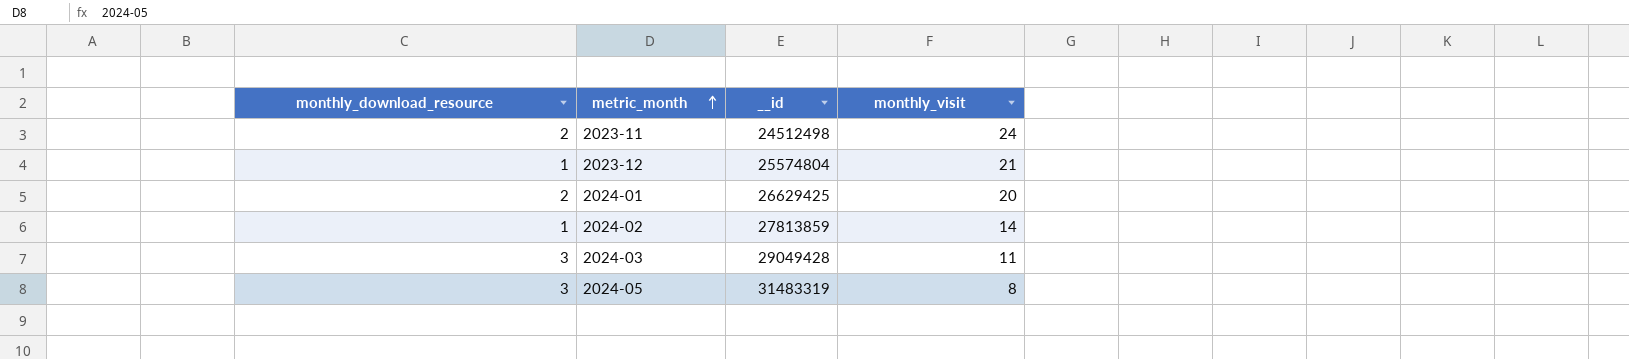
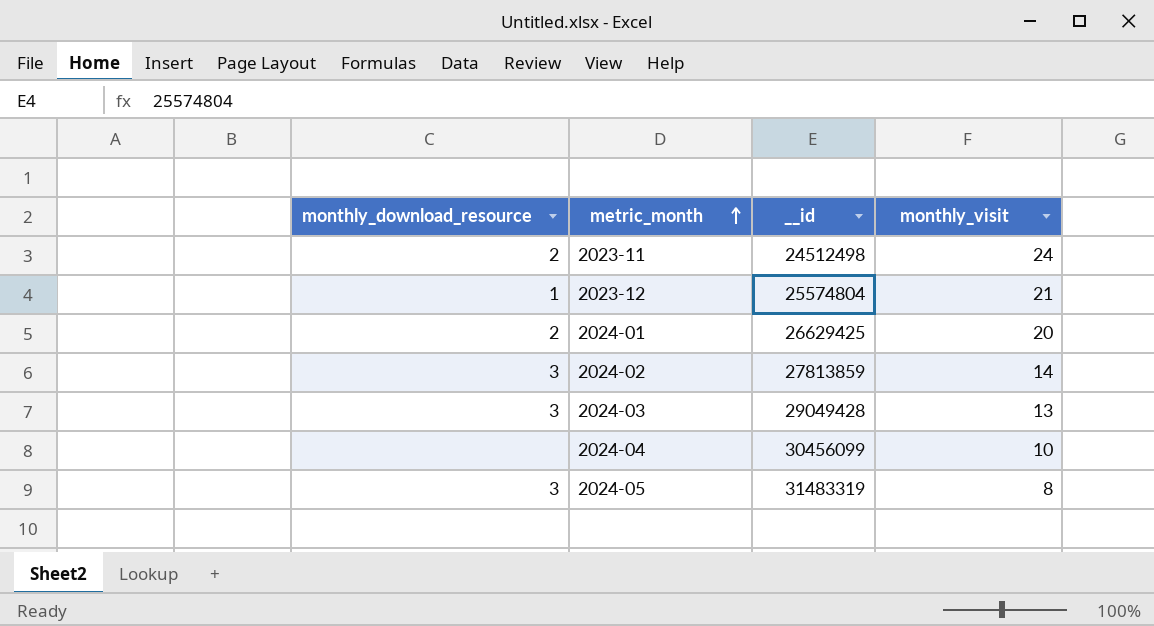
2024-02 | monthly_download_resource: 1 -> 3
2024-03 | monthly_visit: 11 -> 13
row 2024-04: none -> none | 30456099 | 10

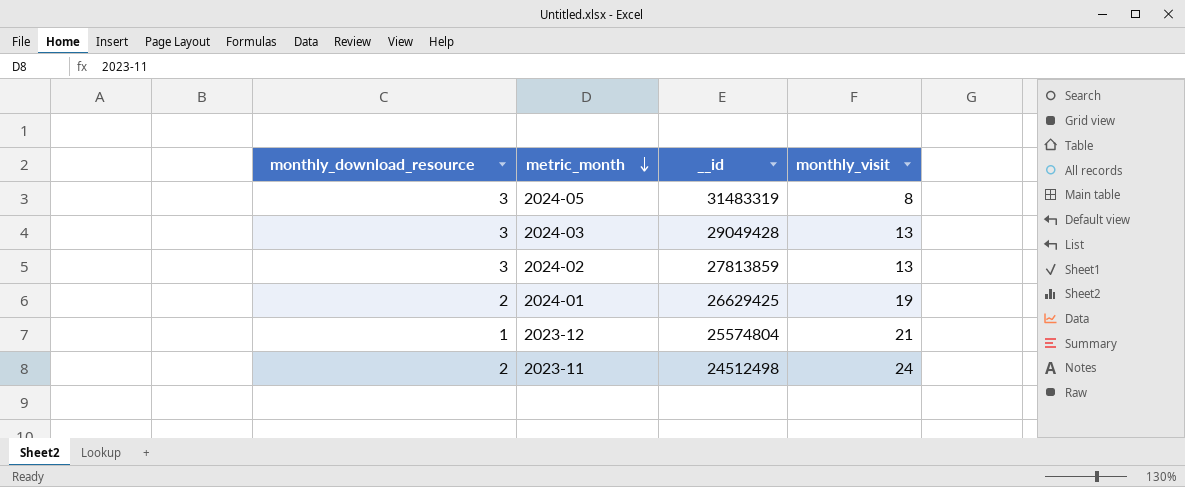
row order: metric_month ascending -> metric_month descending
row 2024-04: none | 30456099 | 10 -> none
2024-02 | monthly_visit: 14 -> 13
2024-01 | monthly_visit: 20 -> 19

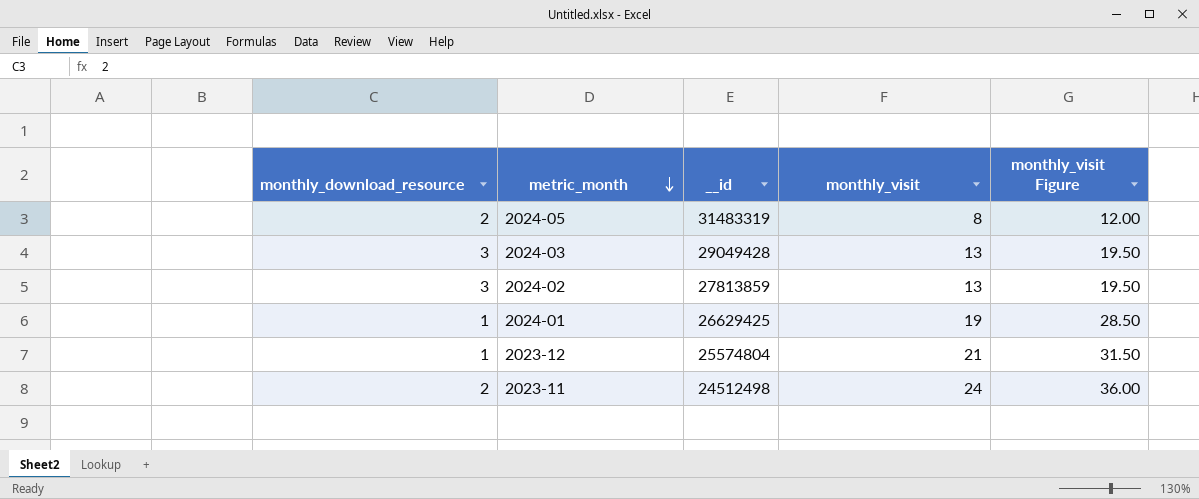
column monthly_visit Figure | formula: none -> [monthly_visit] * 1.5
2024-05 | monthly_download_resource: 3 -> 2
2024-01 | monthly_download_resource: 2 -> 1

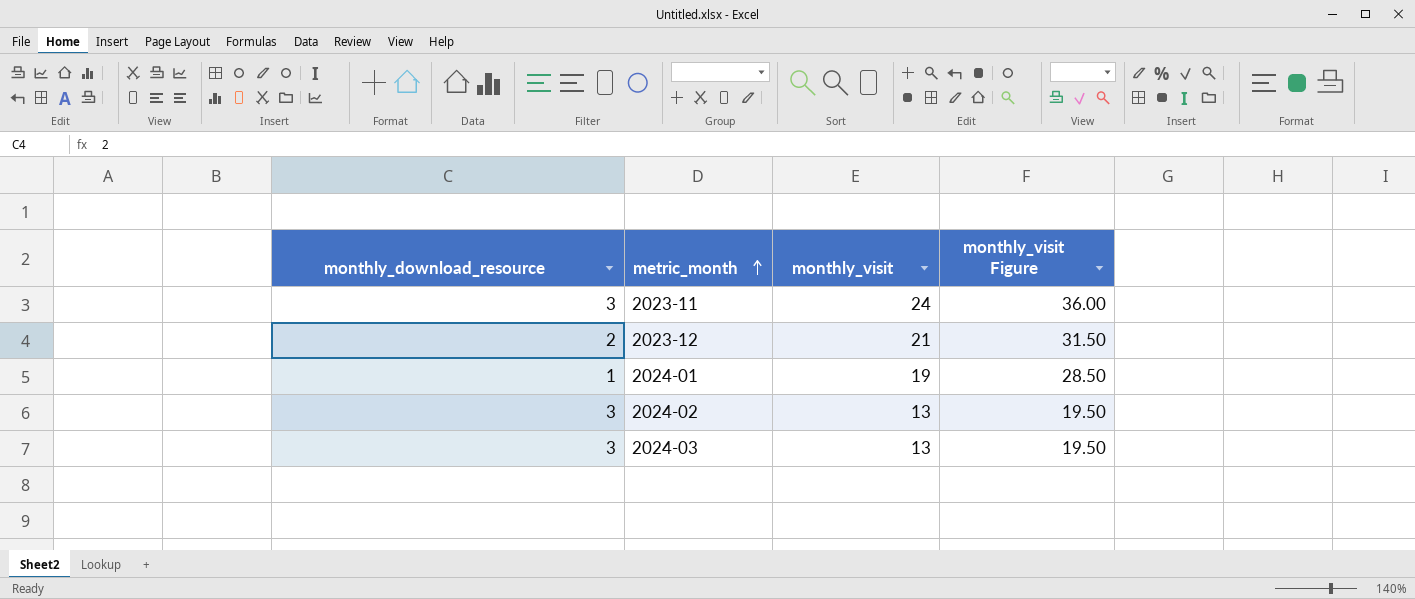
row order: metric_month descending -> metric_month ascending
column __id | position: 3 -> none
row 2024-05: 2 | 31483319 | 8 | 12.00 -> none
2023-11 | monthly_download_resource: 2 -> 3
2023-12 | monthly_download_resource: 1 -> 2

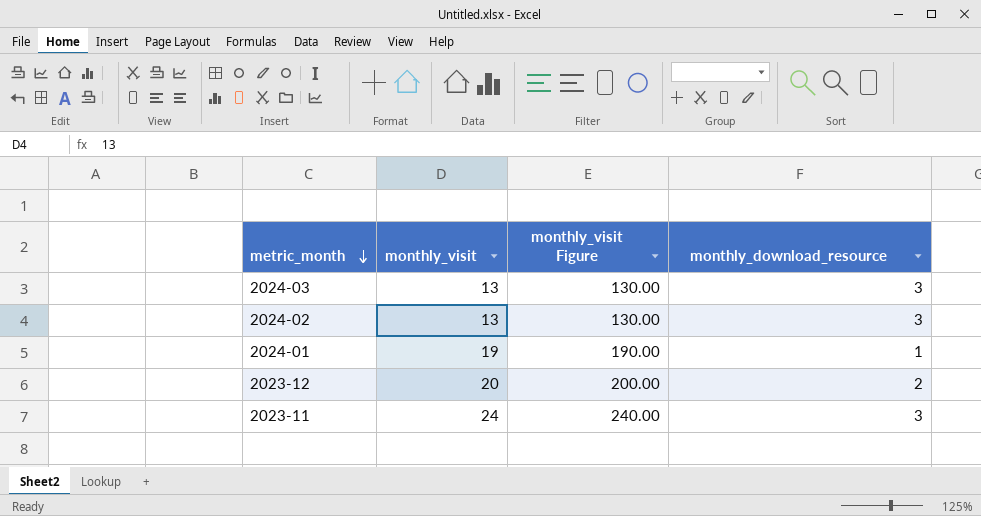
row order: metric_month ascending -> metric_month descending
column monthly_visit Figure | formula: [monthly_visit] * 1.5 -> [monthly_visit] * 10
column monthly_download_resource | position: 1 -> 4
2023-12 | monthly_visit: 21 -> 20

